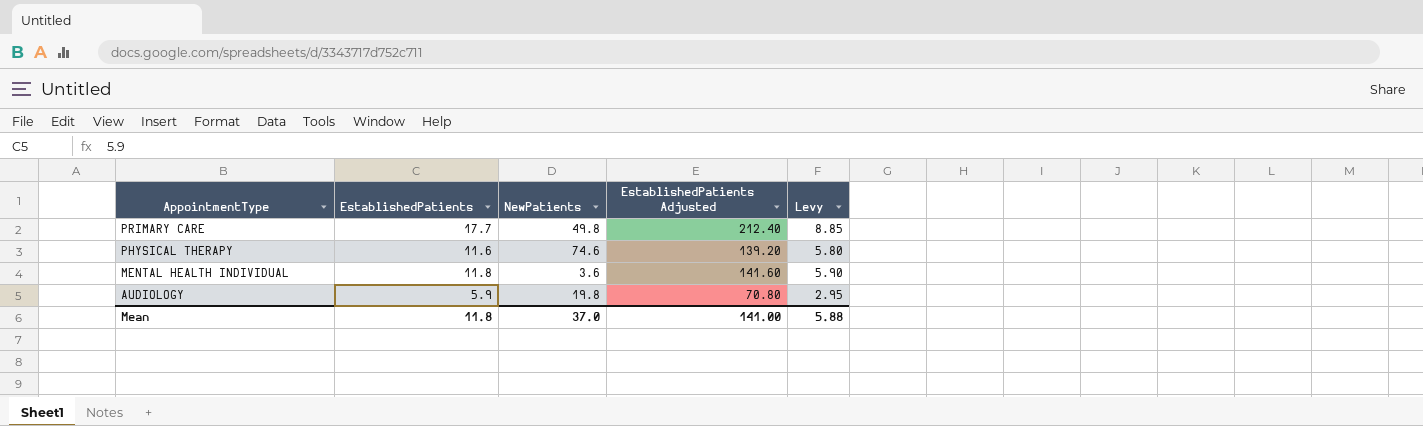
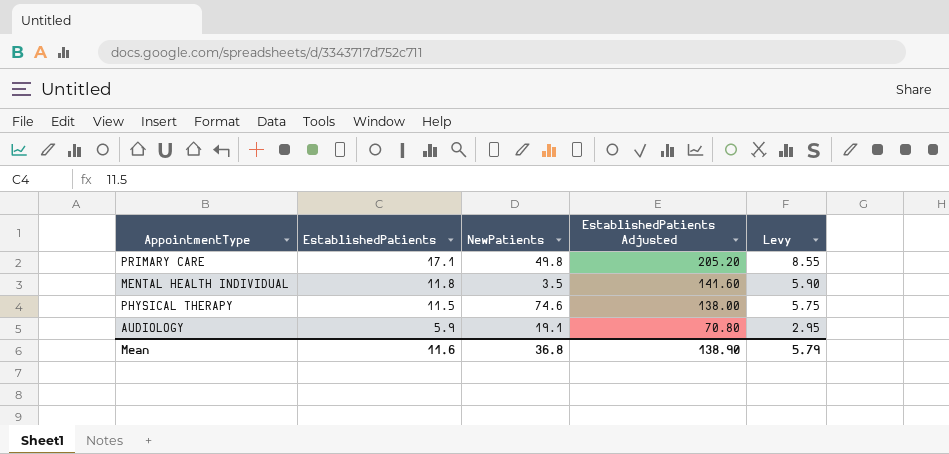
row order: AppointmentType descending -> EstablishedPatients descending
PRIMARY CARE | EstablishedPatients: 17.7 -> 17.1
PRIMARY CARE | EstablishedPatients Adjusted: 212.40 -> 205.20
PRIMARY CARE | Levy: 8.85 -> 8.55
MENTAL HEALTH INDIVIDUAL | NewPatients: 3.6 -> 3.5
PHYSICAL THERAPY | EstablishedPatients: 11.6 -> 11.5
PHYSICAL THERAPY | EstablishedPatients Adjusted: 139.20 -> 138.00
PHYSICAL THERAPY | Levy: 5.80 -> 5.75
AUDIOLOGY | NewPatients: 19.8 -> 19.1
Mean | EstablishedPatients: 11.8 -> 11.6
Mean | NewPatients: 37.0 -> 36.8
Mean | EstablishedPatients Adjusted: 141.00 -> 138.90
Mean | Levy: 5.88 -> 5.79

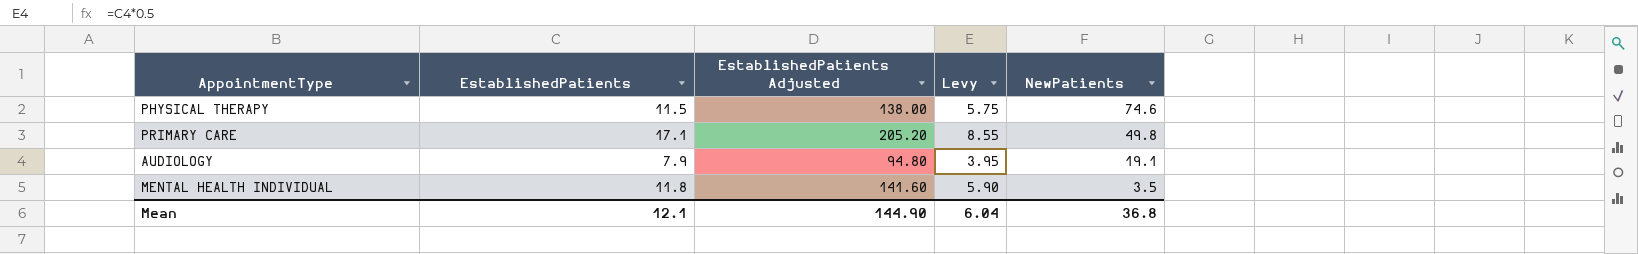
row order: EstablishedPatients descending -> NewPatients descending
column NewPatients | position: 3 -> 5
AUDIOLOGY | EstablishedPatients: 5.9 -> 7.9
AUDIOLOGY | EstablishedPatients Adjusted: 70.80 -> 94.80
AUDIOLOGY | Levy: 2.95 -> 3.95
Mean | EstablishedPatients: 11.6 -> 12.1
Mean | EstablishedPatients Adjusted: 138.90 -> 144.90
Mean | Levy: 5.79 -> 6.04

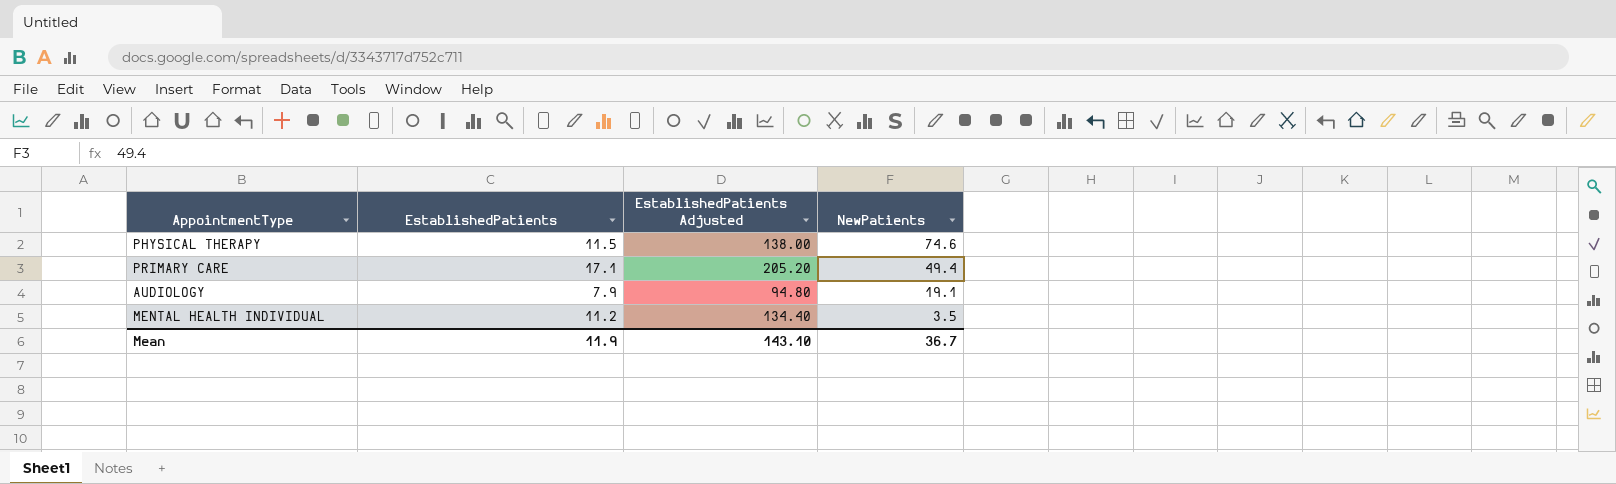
column Levy | formula: [EstablishedPatients] * 0.5 -> none
PRIMARY CARE | NewPatients: 49.8 -> 49.4
MENTAL HEALTH INDIVIDUAL | EstablishedPatients: 11.8 -> 11.2
MENTAL HEALTH INDIVIDUAL | EstablishedPatients Adjusted: 141.60 -> 134.40
Mean | EstablishedPatients: 12.1 -> 11.9
Mean | EstablishedPatients Adjusted: 144.90 -> 143.10
Mean | NewPatients: 36.8 -> 36.7

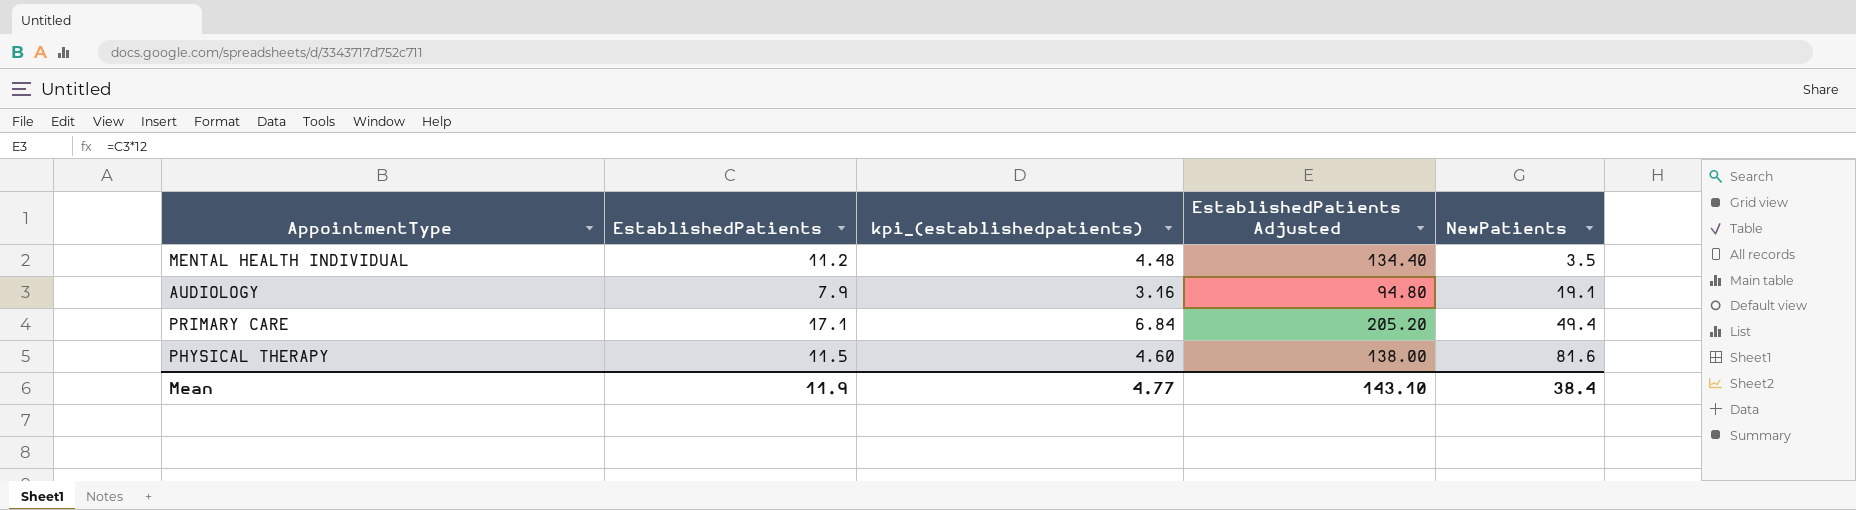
row order: NewPatients descending -> NewPatients ascending
column kpi_(establishedpatients) | formula: none -> [EstablishedPatients] * 0.4
PHYSICAL THERAPY | NewPatients: 74.6 -> 81.6
Mean | NewPatients: 36.7 -> 38.4

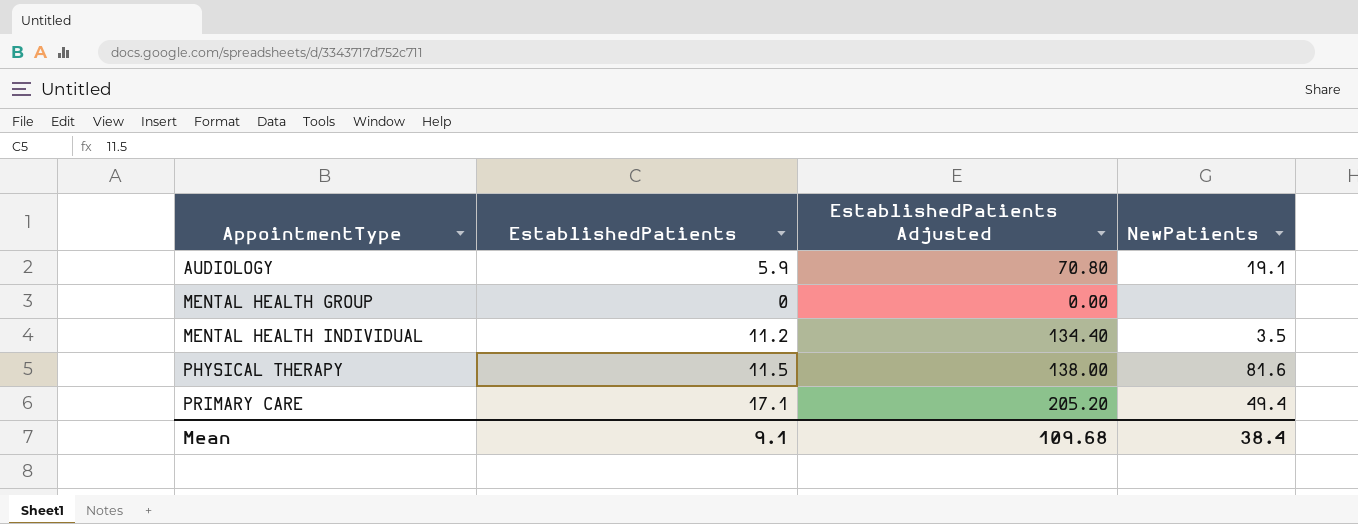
row order: NewPatients ascending -> AppointmentType ascending
column kpi_(establishedpatients) | formula: [EstablishedPatients] * 0.4 -> none
AUDIOLOGY | EstablishedPatients: 7.9 -> 5.9
AUDIOLOGY | EstablishedPatients Adjusted: 94.80 -> 70.80
row MENTAL HEALTH GROUP: none -> 0 | 0.00 | none
Mean | EstablishedPatients: 11.9 -> 9.1
Mean | EstablishedPatients Adjusted: 143.10 -> 109.68

